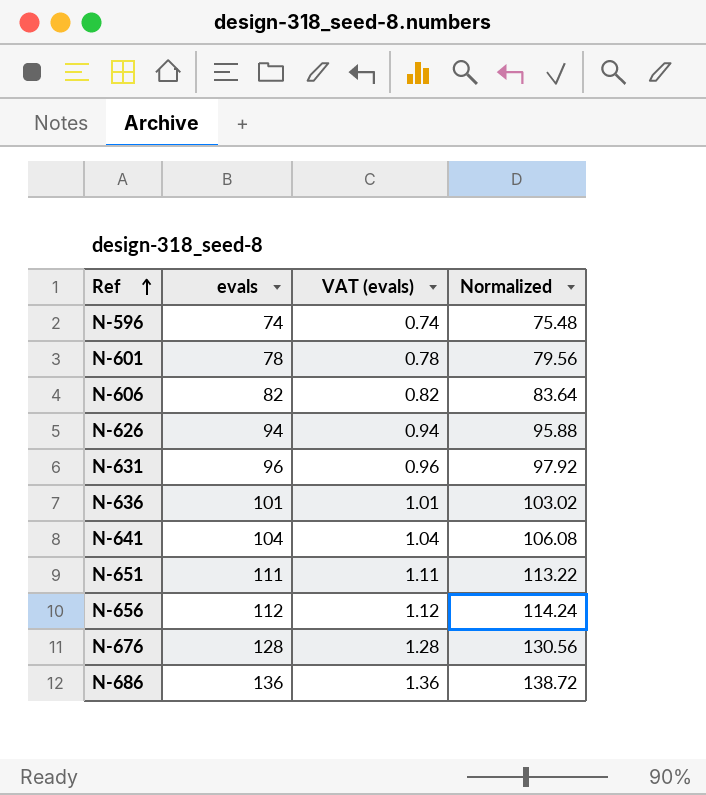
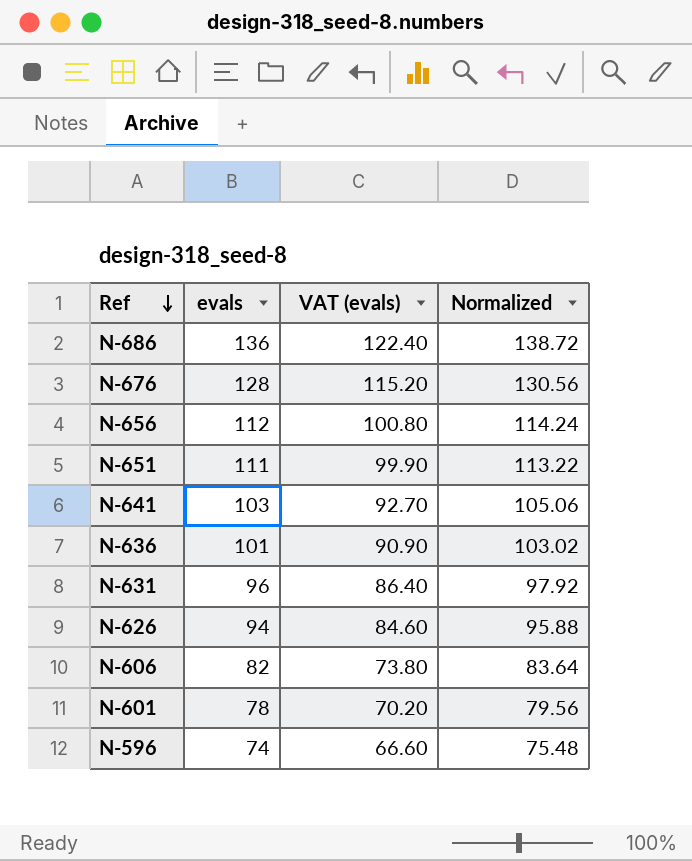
row order: Ref ascending -> Ref descending
column VAT (evals) | formula: [evals] * 0.01 -> [evals] * 0.9
N-641 | evals: 104 -> 103
N-641 | Normalized: 106.08 -> 105.06

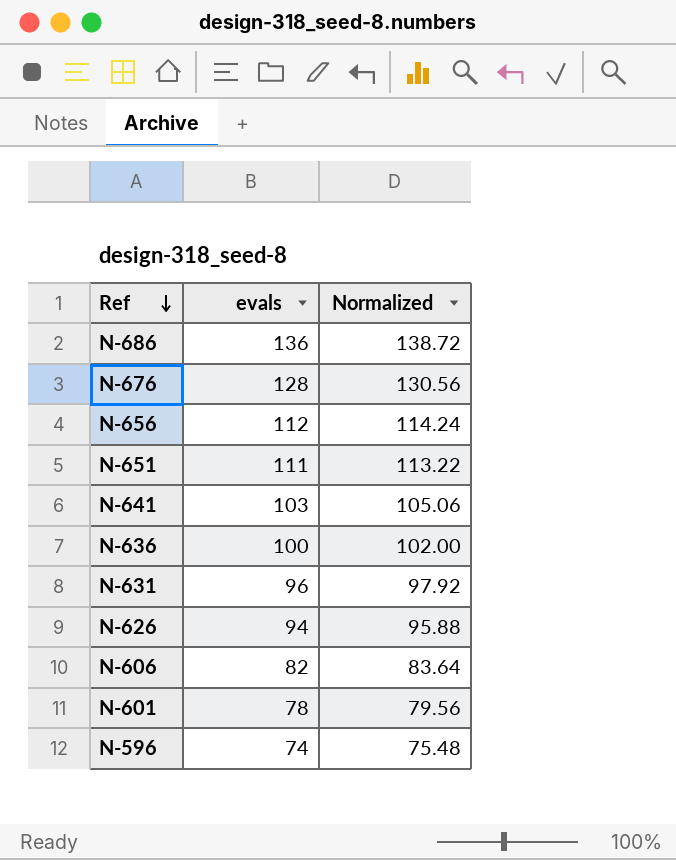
column VAT (evals) | formula: [evals] * 0.9 -> none
N-636 | evals: 101 -> 100
N-636 | Normalized: 103.02 -> 102.00

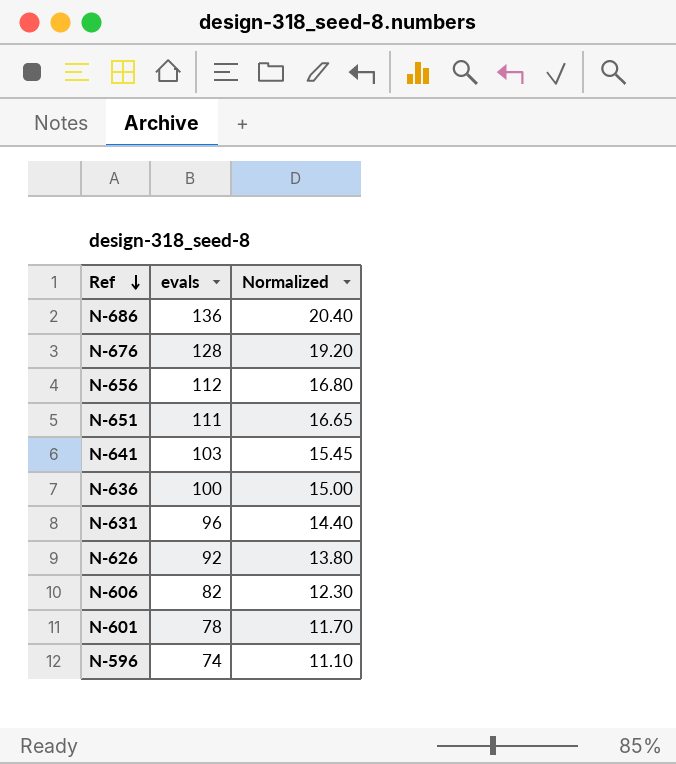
column Normalized | formula: [evals] * 1.02 -> [evals] * 0.15
N-626 | evals: 94 -> 92

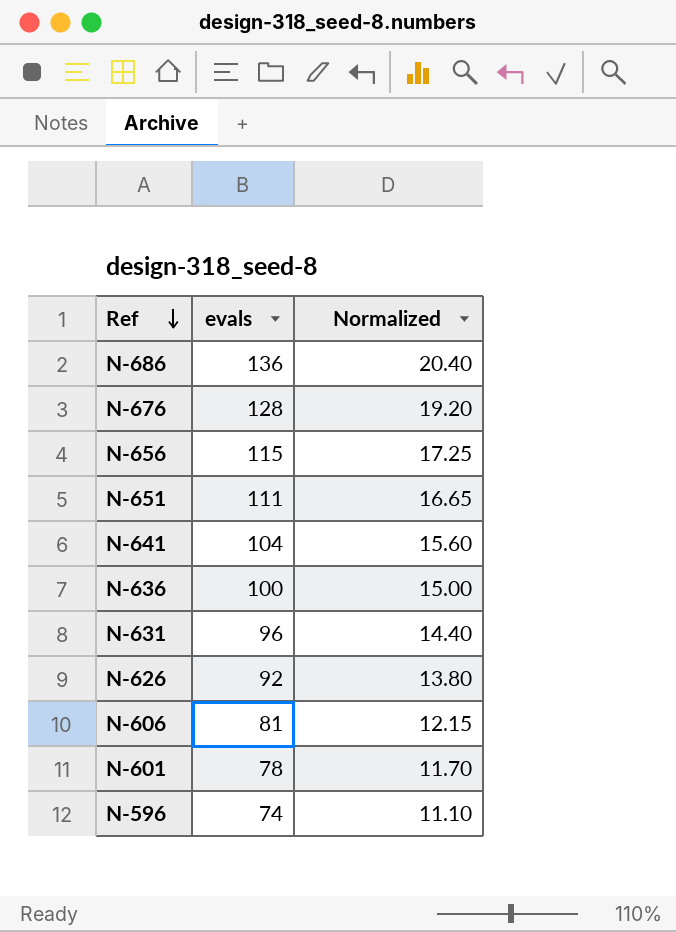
N-656 | evals: 112 -> 115
N-656 | Normalized: 16.80 -> 17.25
N-641 | evals: 103 -> 104
N-641 | Normalized: 15.45 -> 15.60
N-606 | evals: 82 -> 81
N-606 | Normalized: 12.30 -> 12.15

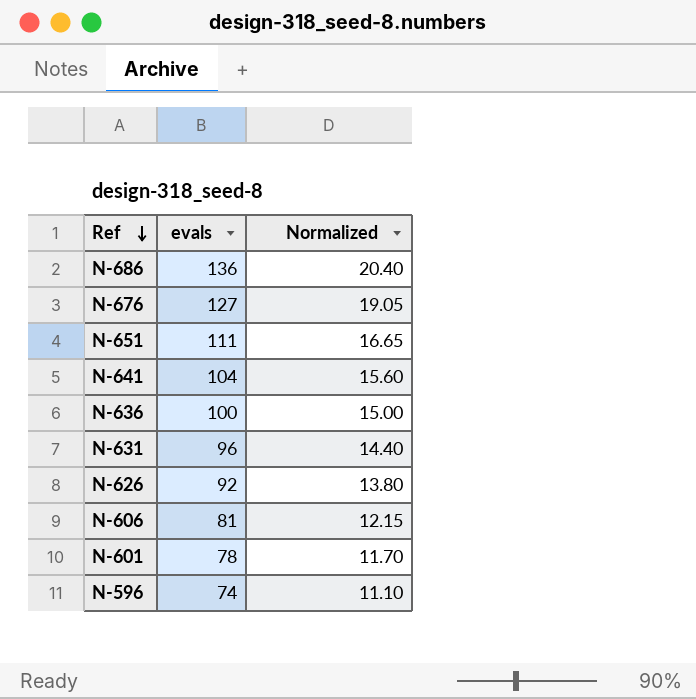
row N-656: 115 | 17.25 -> none
N-676 | evals: 128 -> 127
N-676 | Normalized: 19.20 -> 19.05

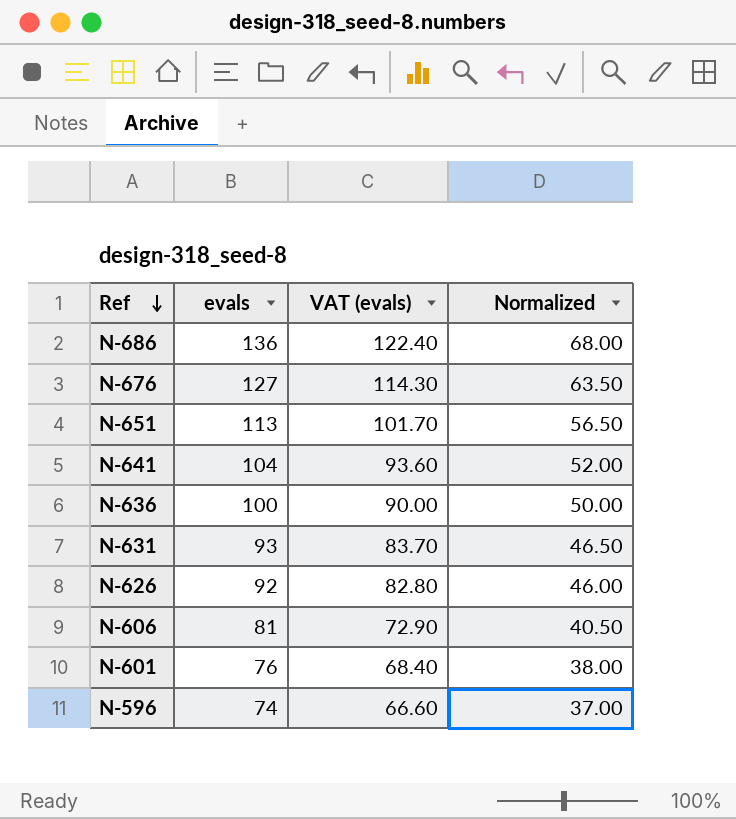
column VAT (evals) | formula: none -> [evals] * 0.9
column Normalized | formula: [evals] * 0.15 -> [evals] * 0.5
N-651 | evals: 111 -> 113
N-631 | evals: 96 -> 93
N-601 | evals: 78 -> 76

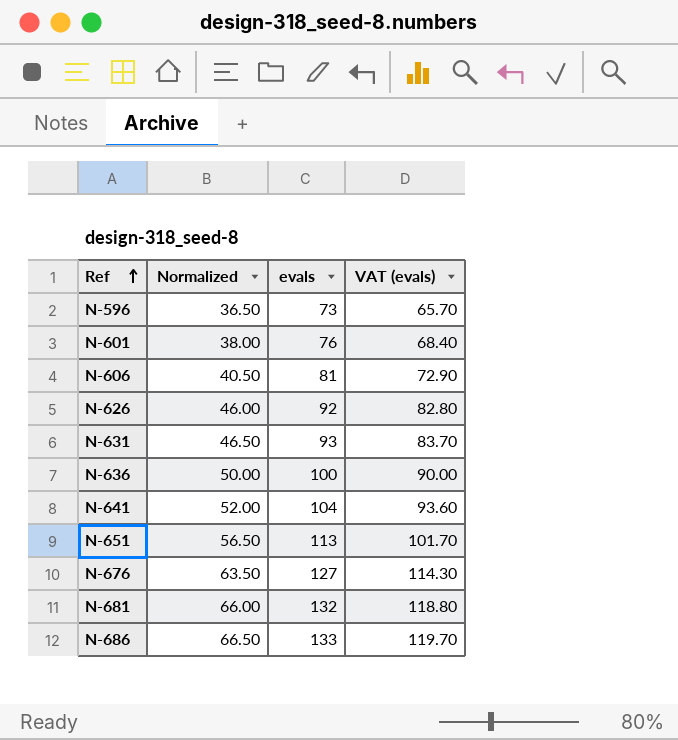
row order: Ref descending -> Ref ascending
column Normalized | position: 4 -> 2
N-596 | Normalized: 37.00 -> 36.50
N-596 | evals: 74 -> 73
N-596 | VAT (evals): 66.60 -> 65.70
row N-681: none -> 66.00 | 132 | 118.80
N-686 | Normalized: 68.00 -> 66.50
N-686 | evals: 136 -> 133
N-686 | VAT (evals): 122.40 -> 119.70

